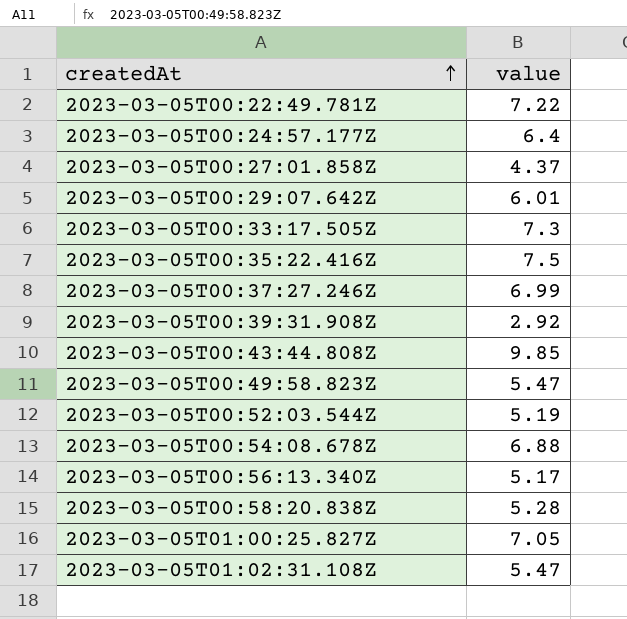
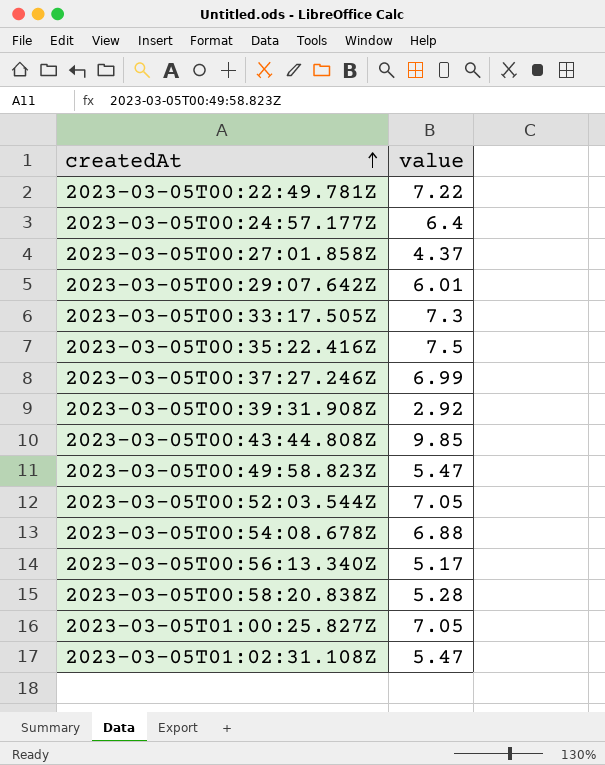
2023-03-05T00:52:03.544Z | value: 5.19 -> 7.05

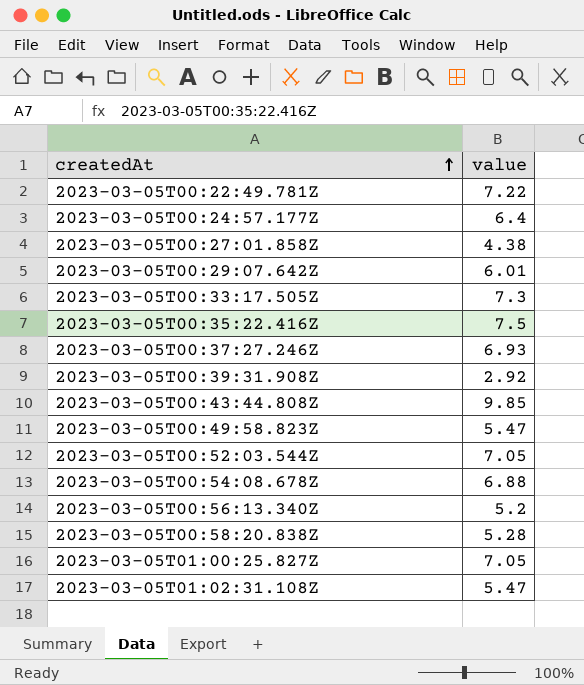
2023-03-05T00:27:01.858Z | value: 4.37 -> 4.38
2023-03-05T00:37:27.246Z | value: 6.99 -> 6.93
2023-03-05T00:56:13.340Z | value: 5.17 -> 5.2

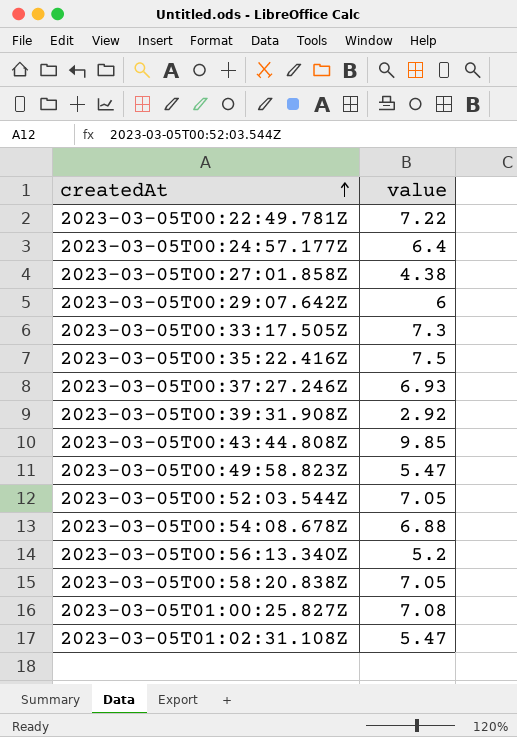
2023-03-05T00:29:07.642Z | value: 6.01 -> 6
2023-03-05T00:58:20.838Z | value: 5.28 -> 7.05
2023-03-05T01:00:25.827Z | value: 7.05 -> 7.08

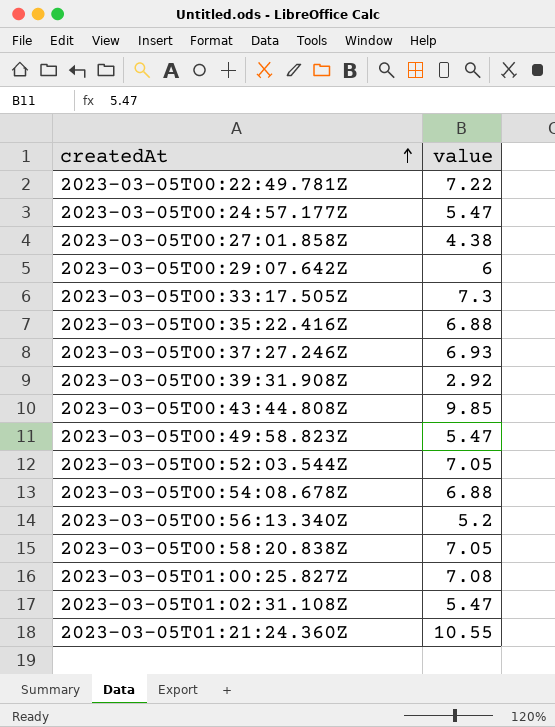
2023-03-05T00:24:57.177Z | value: 6.4 -> 5.47
2023-03-05T00:35:22.416Z | value: 7.5 -> 6.88
row 2023-03-05T01:21:24.360Z: none -> 10.55

